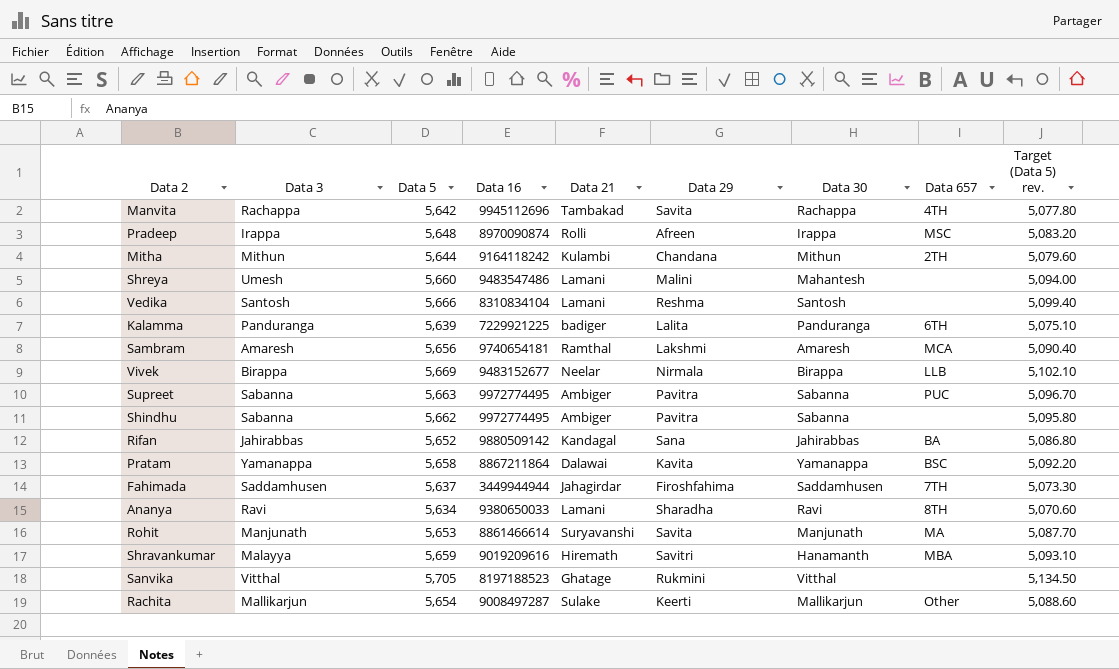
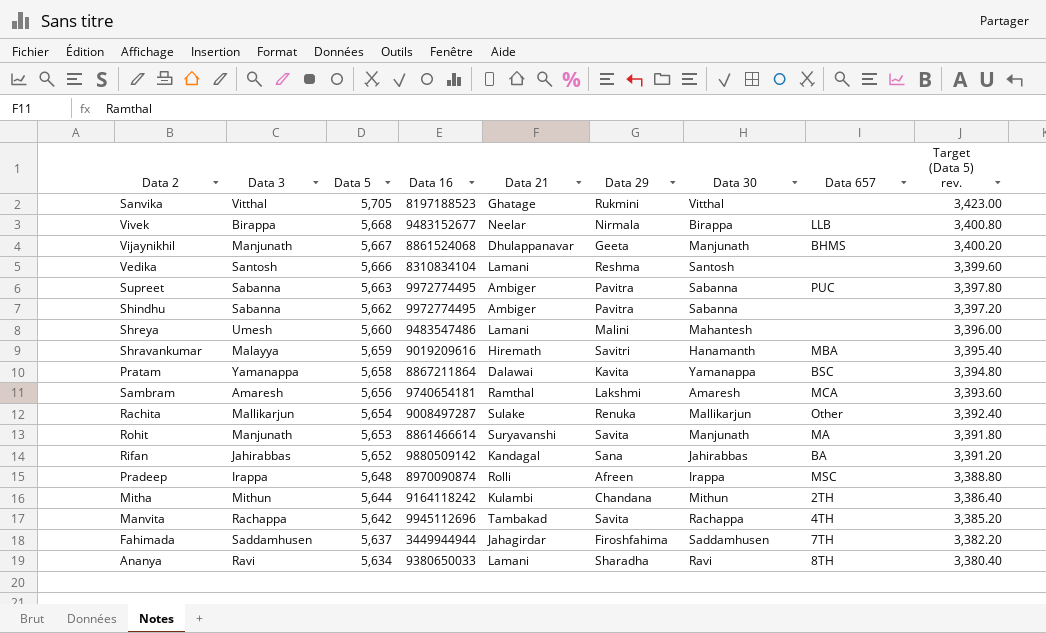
row order: none -> Data 5 descending
column Target (Data 5) rev. | formula: [Data 5] * 0.9 -> [Data 5] * 0.6
row Kalamma: Panduranga | 5,639 | 7229921225 | badiger | Lalita | Panduranga | 6TH | 5,075.10 -> none
Vivek | Data 5: 5,669 -> 5,668
row Vijaynikhil: none -> Manjunath | 5,667 | 8861524068 | Dhulappanavar | Geeta | Manjunath | BHMS | 3,400.20
Rachita | Data 29: Keerti -> Renuka

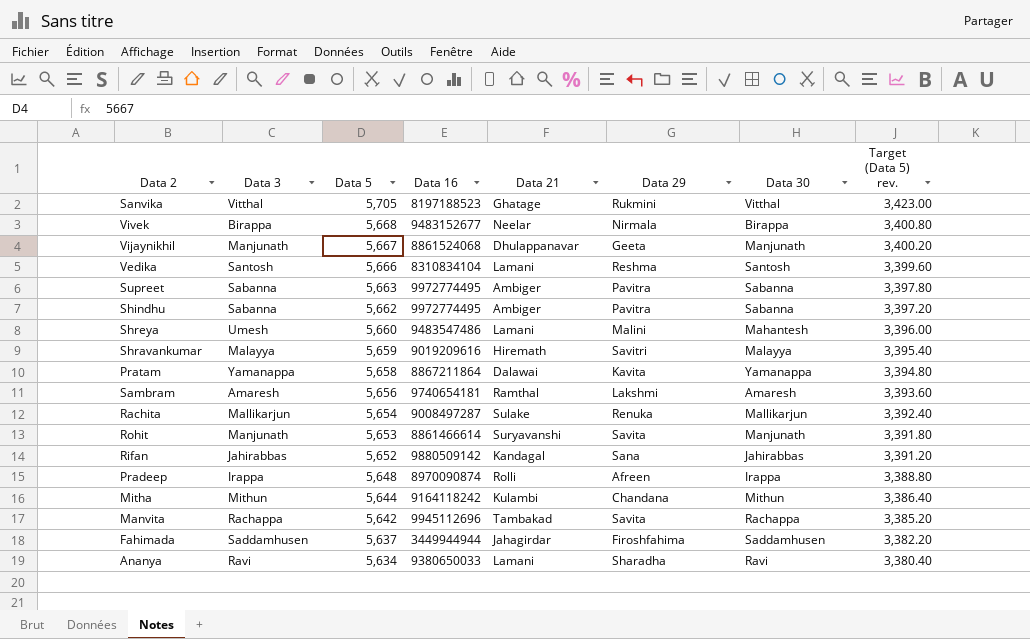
column Data 657 | position: 8 -> none
Shravankumar | Data 30: Hanamanth -> Malayya

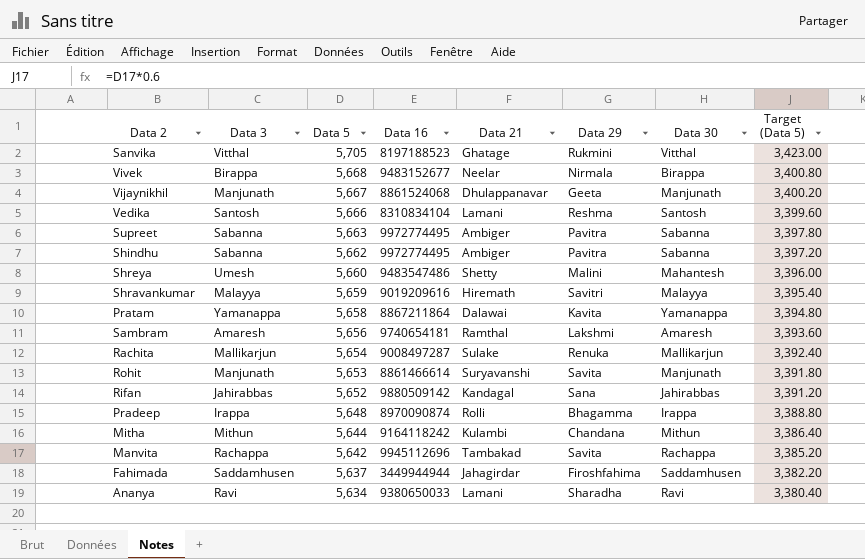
column name: Target (Data 5) rev. -> Target (Data 5)
Shreya | Data 21: Lamani -> Shetty
Pradeep | Data 29: Afreen -> Bhagamma

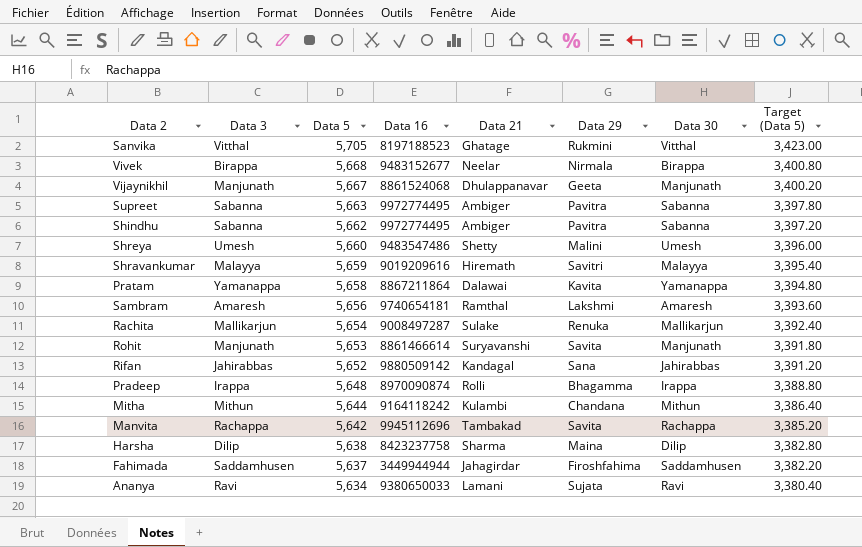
row Vedika: Santosh | 5,666 | 8310834104 | Lamani | Reshma | Santosh | 3,399.60 -> none
Shreya | Data 30: Mahantesh -> Umesh
row Harsha: none -> Dilip | 5,638 | 8423237758 | Sharma | Maina | Dilip | 3,382.80
Ananya | Data 29: Sharadha -> Sujata

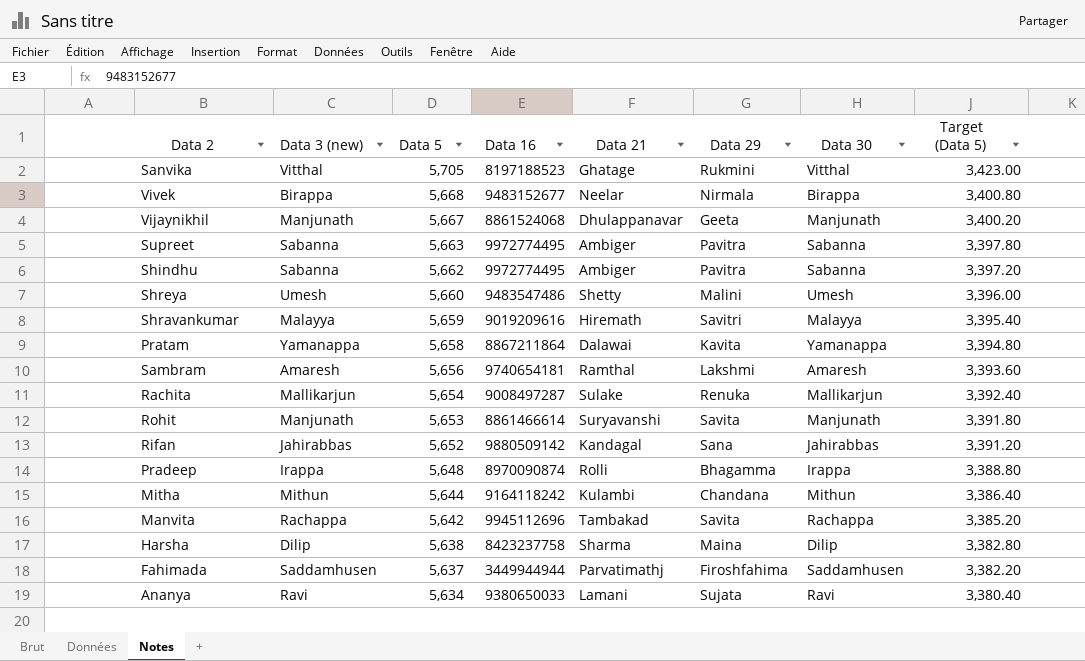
column name: Data 3 -> Data 3 (new)
Fahimada | Data 21: Jahagirdar -> Parvatimathj

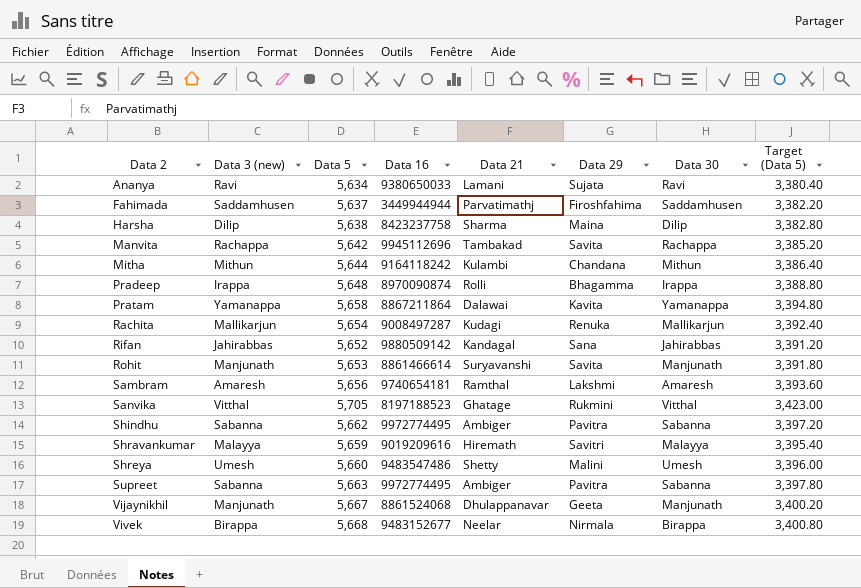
row order: Data 5 descending -> Data 2 ascending
Rachita | Data 21: Sulake -> Kudagi

